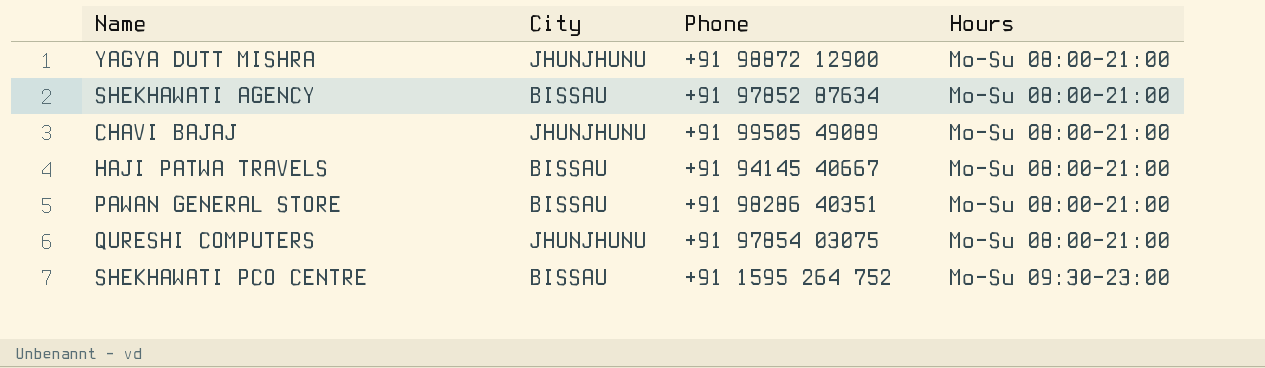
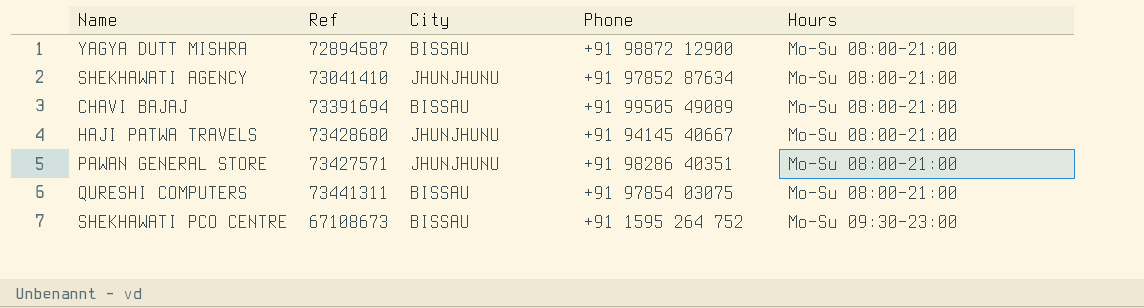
column Ref | position: none -> 2
YAGYA DUTT MISHRA | City: JHUNJHUNU -> BISSAU
SHEKHAWATI AGENCY | City: BISSAU -> JHUNJHUNU
CHAVI BAJAJ | City: JHUNJHUNU -> BISSAU
HAJI PATWA TRAVELS | City: BISSAU -> JHUNJHUNU
PAWAN GENERAL STORE | City: BISSAU -> JHUNJHUNU
QURESHI COMPUTERS | City: JHUNJHUNU -> BISSAU

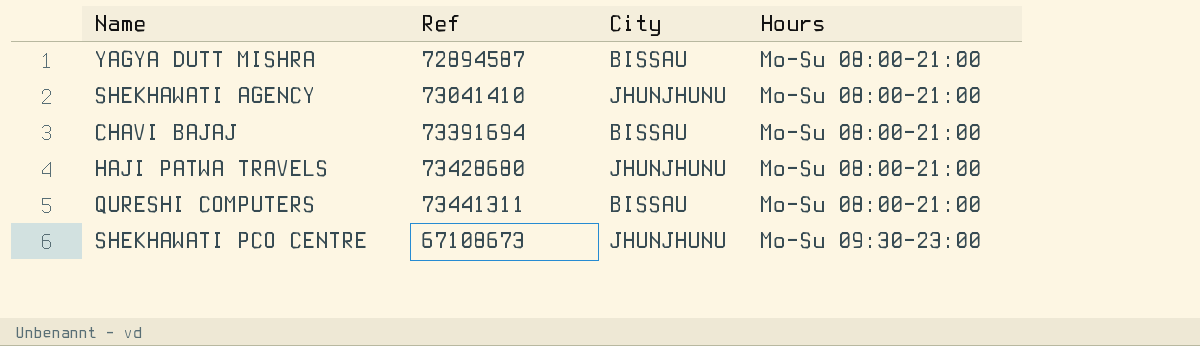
column Phone | position: 4 -> none
row PAWAN GENERAL STORE: 73427571 | JHUNJHUNU | +91 98286 40351 | Mo-Su 08:00-21:00 -> none
SHEKHAWATI PCO CENTRE | City: BISSAU -> JHUNJHUNU

